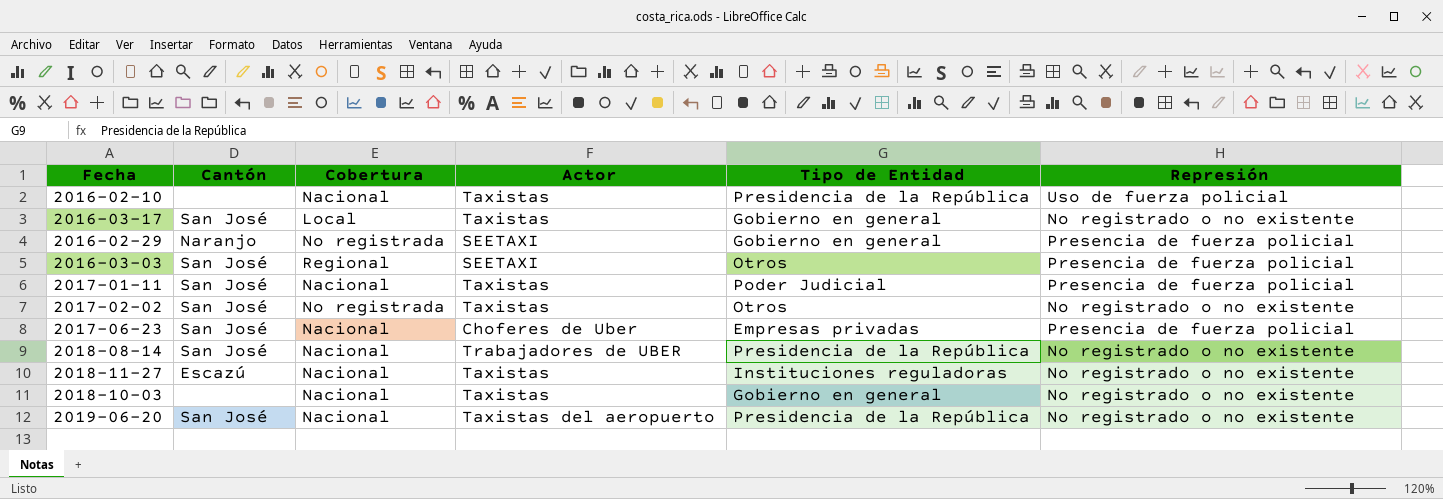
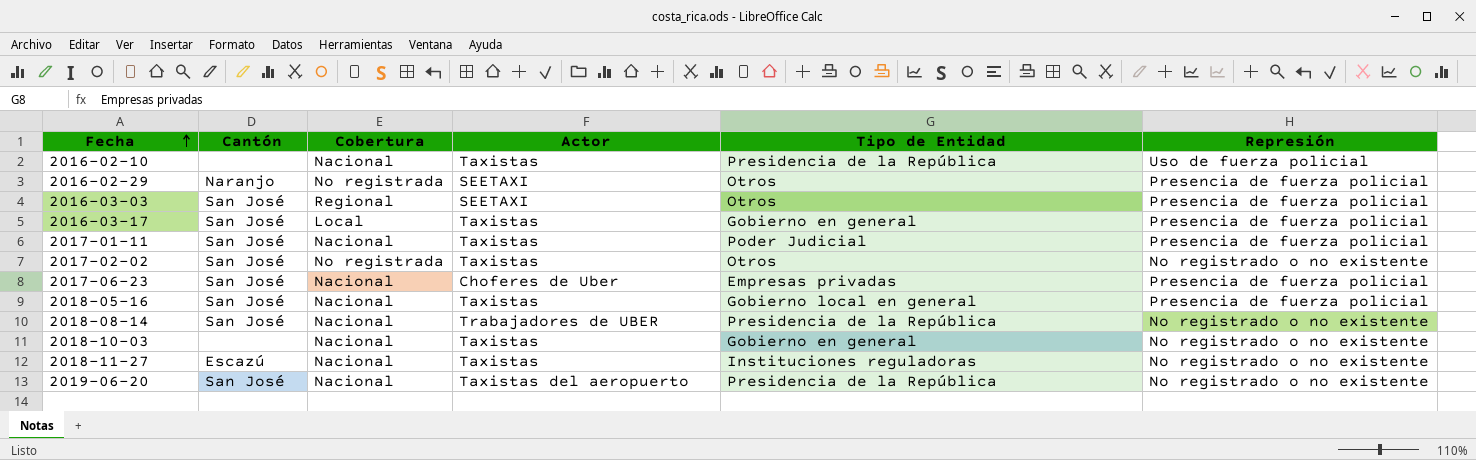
row order: none -> Fecha ascending
2016-02-29 | Tipo de Entidad: Gobierno en general -> Otros
2016-03-17 | Represión: No registrado o no existente -> Presencia de fuerza policial
row 2018-05-16: none -> San José | Nacional | Taxistas | Gobierno local en general | Presencia de fuerza policial

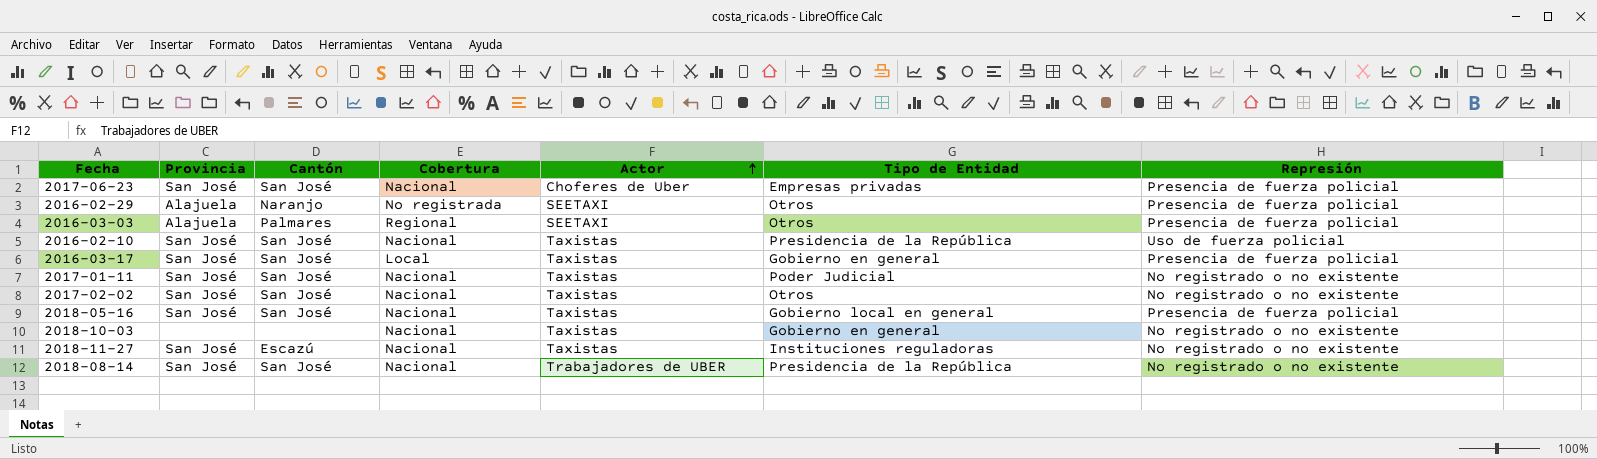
row order: Fecha ascending -> Actor ascending
column Provincia | position: none -> 2
row 2019-06-20: San José | Nacional | Taxistas del aeropuerto | Presidencia de la República | No registrado o no existente -> none
2016-03-03 | Cantón: San José -> Palmares
2016-02-10 | Cantón: none -> San José
2017-01-11 | Represión: Presencia de fuerza policial -> No registrado o no existente
2017-02-02 | Cobertura: No registrada -> Nacional

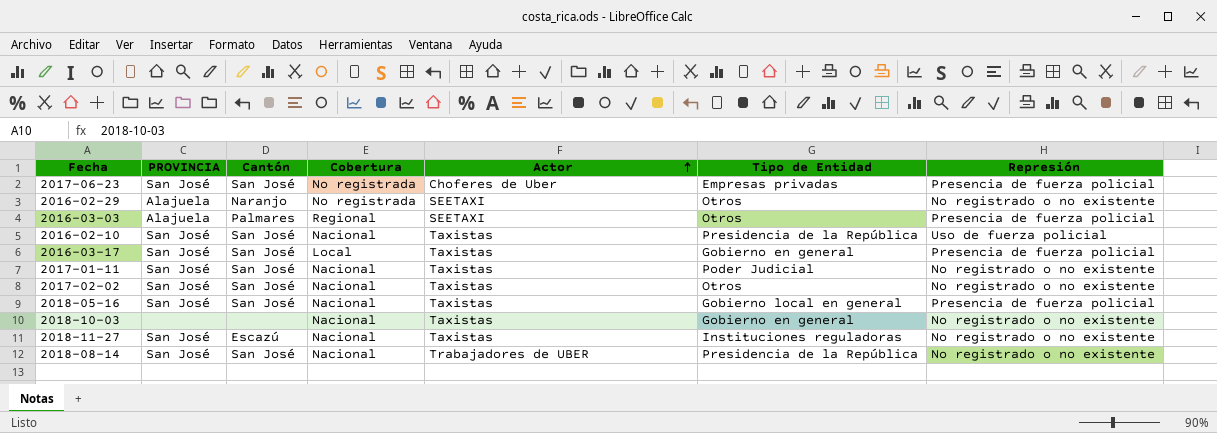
column name: Provincia -> PROVINCIA
2017-06-23 | Cobertura: Nacional -> No registrada
2016-02-29 | Represión: Presencia de fuerza policial -> No registrado o no existente

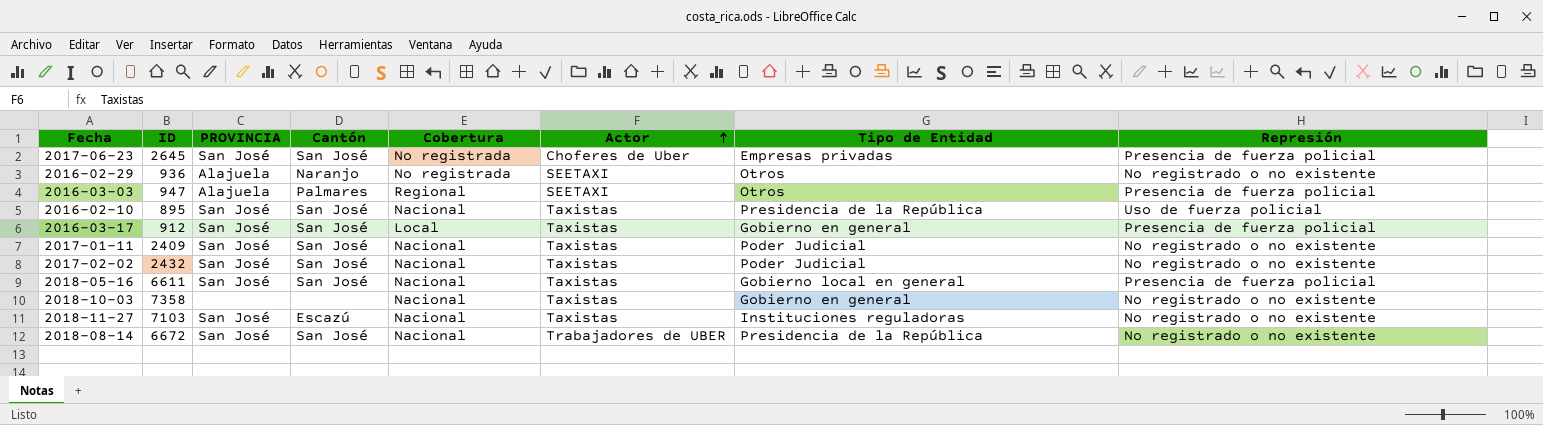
column ID | position: none -> 2
2017-02-02 | Tipo de Entidad: Otros -> Poder Judicial

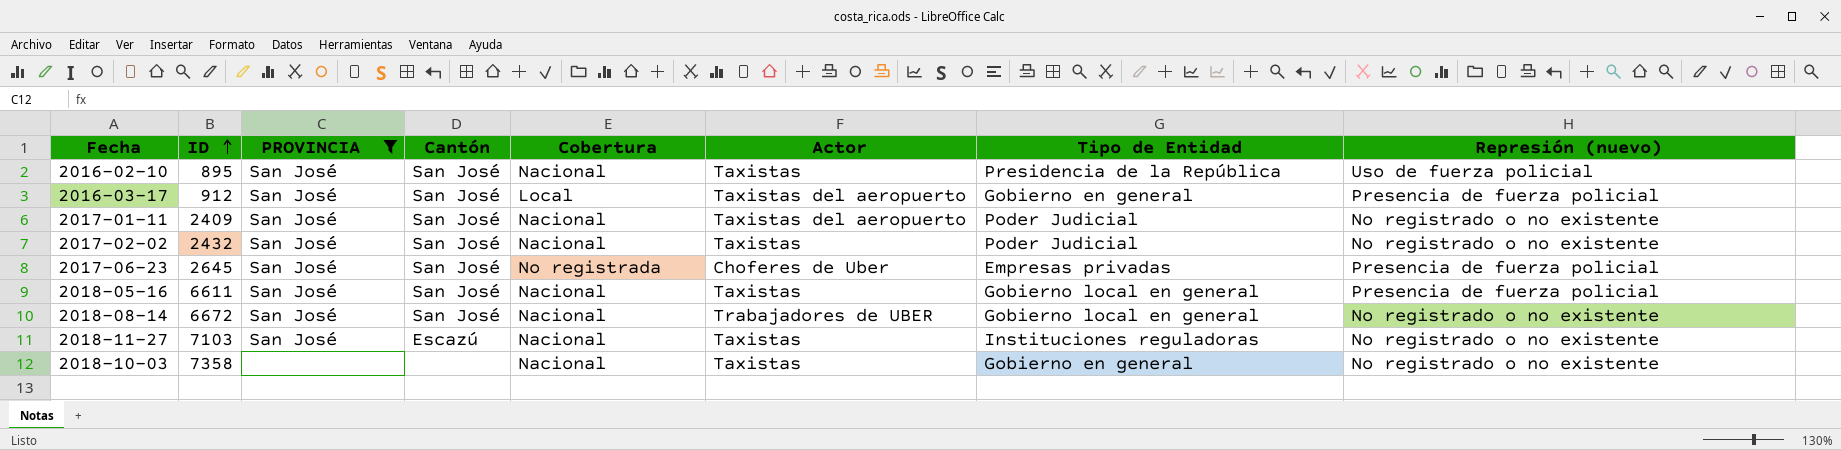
filter: none -> PROVINCIA != Alajuela
row order: Actor ascending -> ID ascending
column name: Represión -> Represión (nuevo)
2016-03-17 | Actor: Taxistas -> Taxistas del aeropuerto
2017-01-11 | Actor: Taxistas -> Taxistas del aeropuerto
2018-08-14 | Tipo de Entidad: Presidencia de la República -> Gobierno local en general

